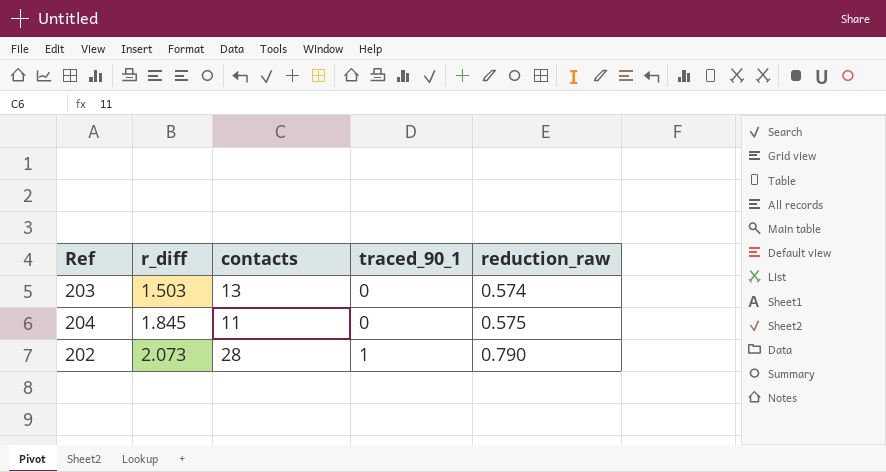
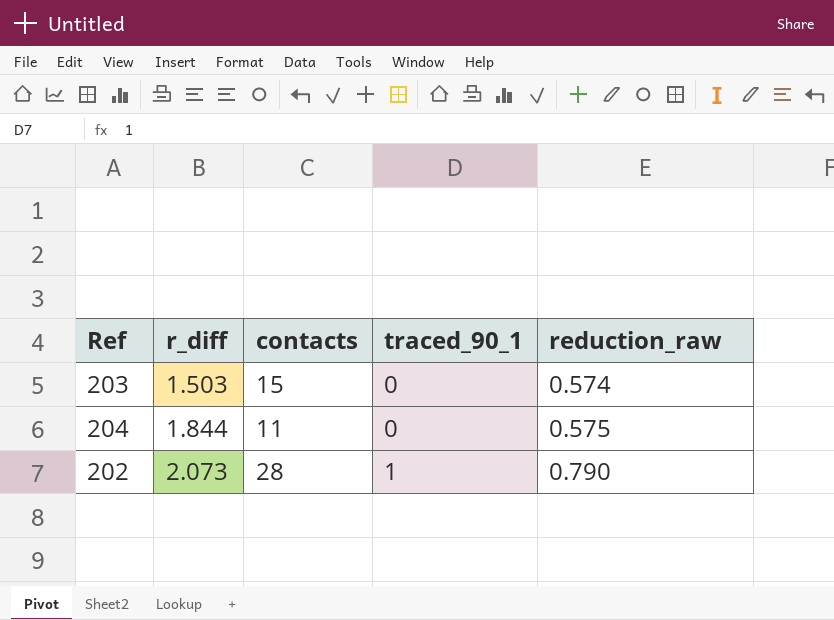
203 | contacts: 13 -> 15
204 | r_diff: 1.845 -> 1.844

